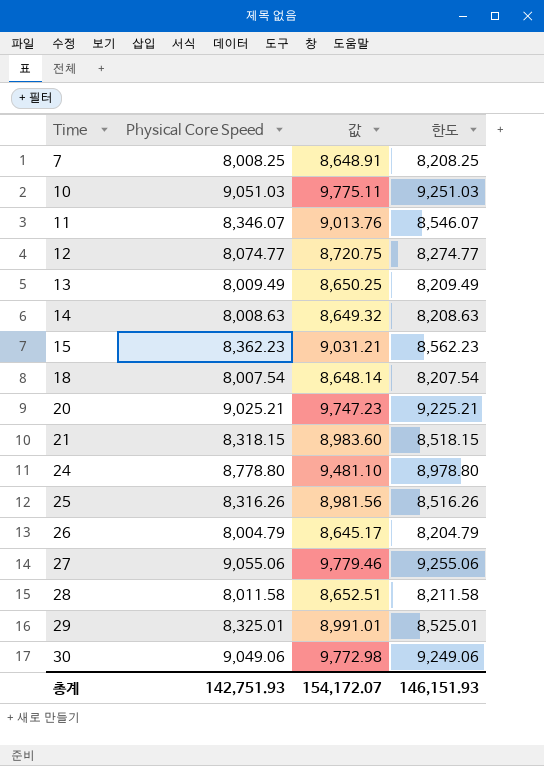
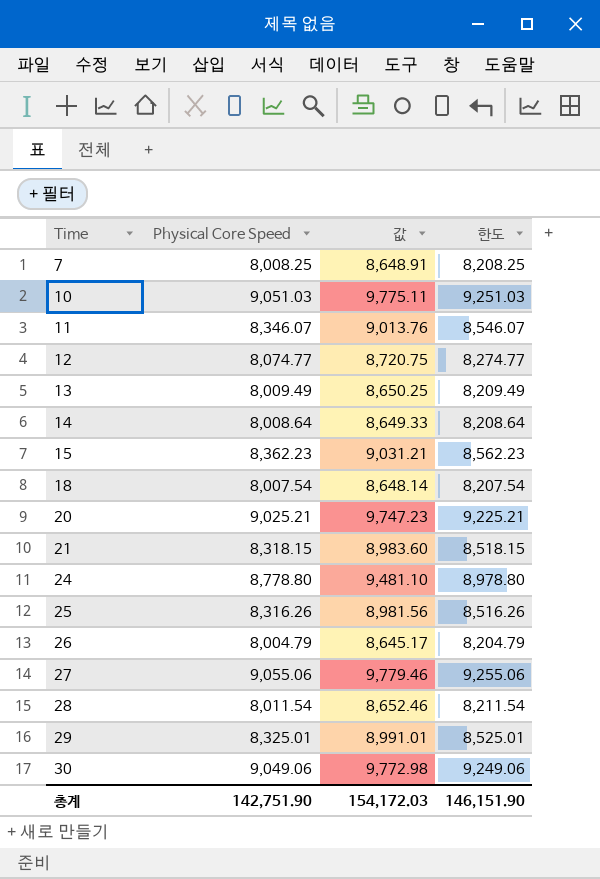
14 | Physical Core Speed: 8,008.63 -> 8,008.64
14 | 값: 8,649.32 -> 8,649.33
14 | 한도: 8,208.63 -> 8,208.64
28 | Physical Core Speed: 8,011.58 -> 8,011.54
28 | 값: 8,652.51 -> 8,652.46
28 | 한도: 8,211.58 -> 8,211.54
총계 | Physical Core Speed: 142,751.93 -> 142,751.90
총계 | 값: 154,172.07 -> 154,172.03
총계 | 한도: 146,151.93 -> 146,151.90

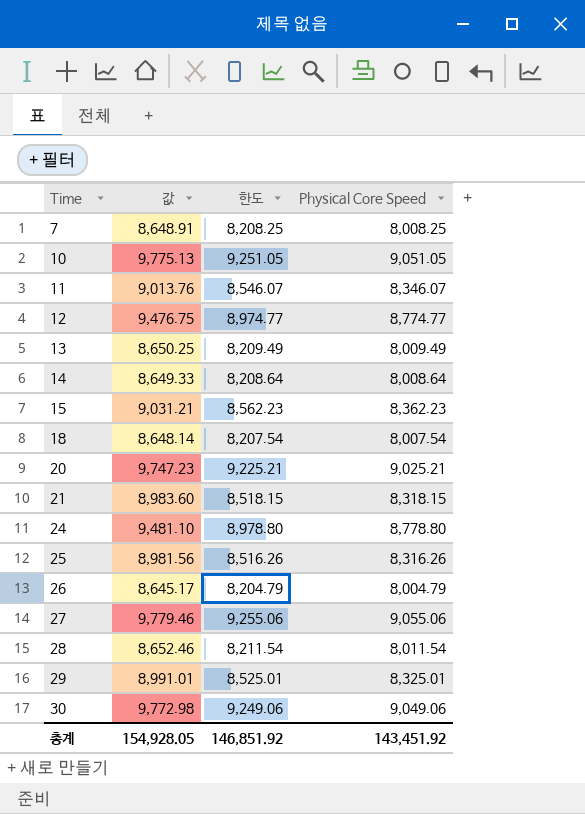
column Physical Core Speed | position: 2 -> 4
10 | 값: 9,775.11 -> 9,775.13
10 | 한도: 9,251.03 -> 9,251.05
10 | Physical Core Speed: 9,051.03 -> 9,051.05
12 | 값: 8,720.75 -> 9,476.75
12 | 한도: 8,274.77 -> 8,974.77
12 | Physical Core Speed: 8,074.77 -> 8,774.77
총계 | 값: 154,172.03 -> 154,928.05
총계 | 한도: 146,151.90 -> 146,851.92
총계 | Physical Core Speed: 142,751.90 -> 143,451.92

